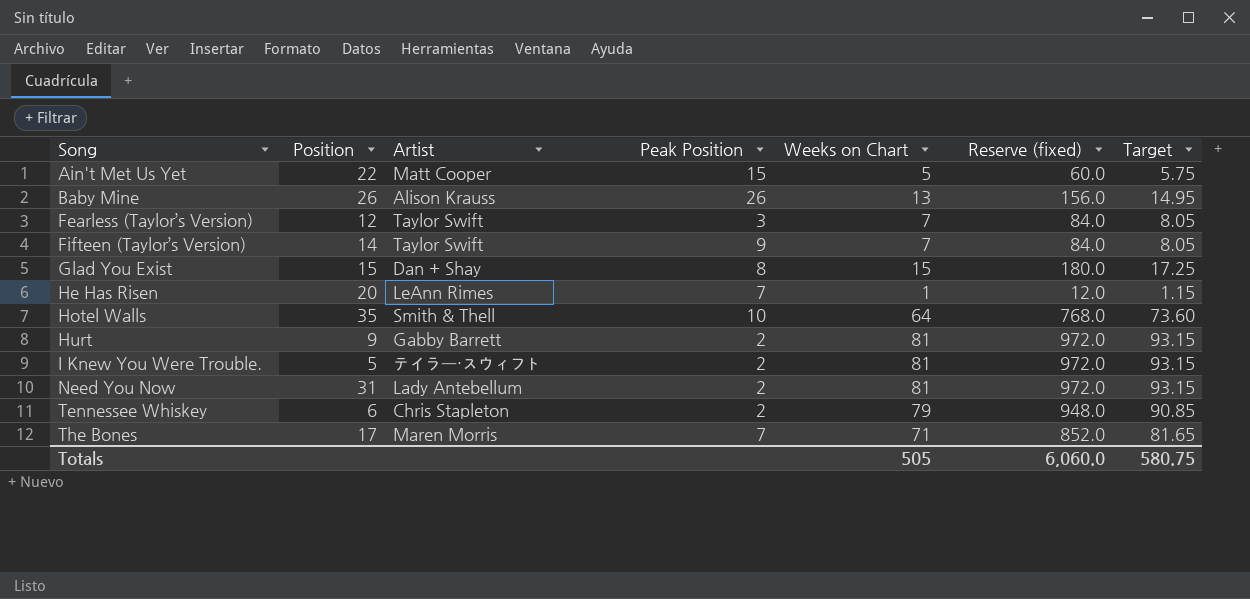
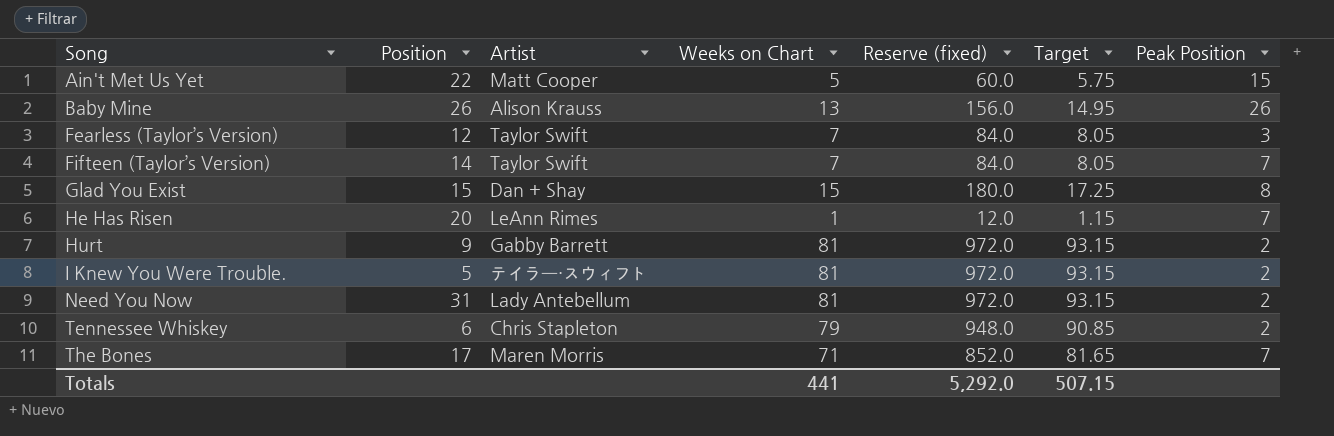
column Peak Position | position: 4 -> 7
row Hotel Walls: 35 | Smith & Thell | 10 | 64 | 768.0 | 73.60 -> none
Fifteen (Taylor’s Version) | Peak Position: 9 -> 7
Totals | Weeks on Chart: 505 -> 441
Totals | Reserve (fixed): 6,060.0 -> 5,292.0
Totals | Target: 580.75 -> 507.15

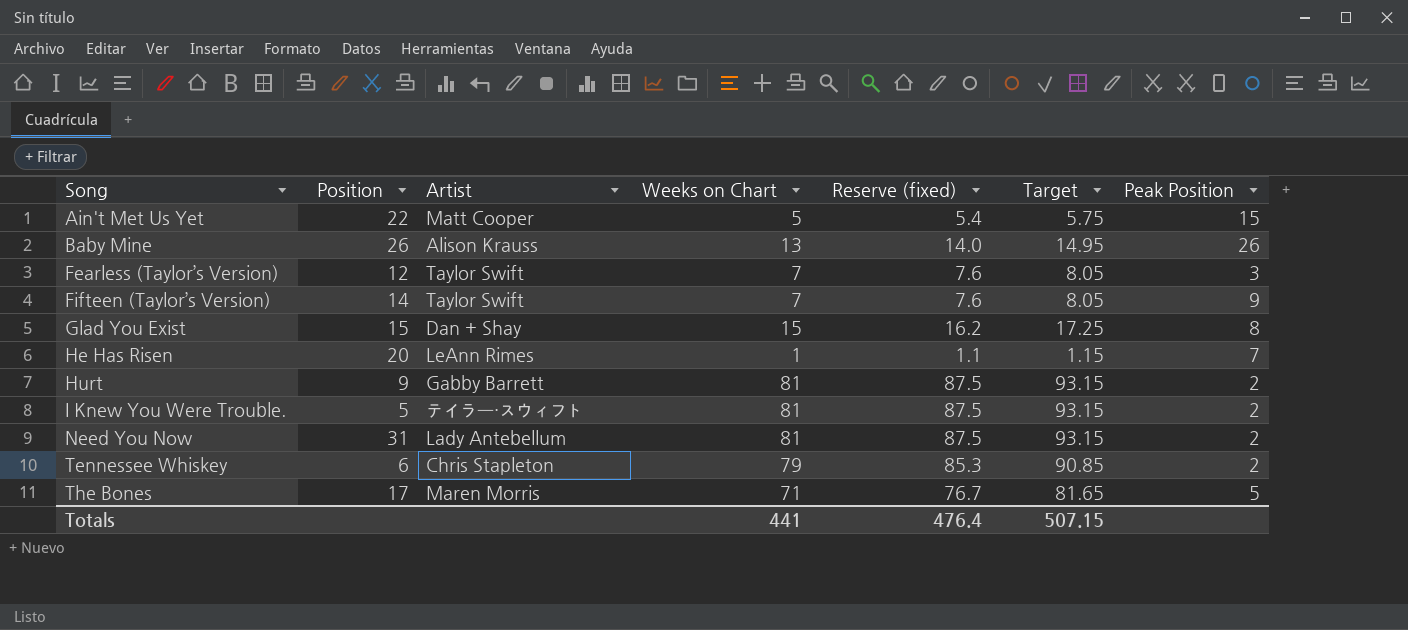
column Reserve (fixed) | formula: [Weeks on Chart] * 12 -> [Weeks on Chart] * 1.08
Fifteen (Taylor’s Version) | Peak Position: 7 -> 9
The Bones | Peak Position: 7 -> 5
Totals | Reserve (fixed): 5,292.0 -> 476.4

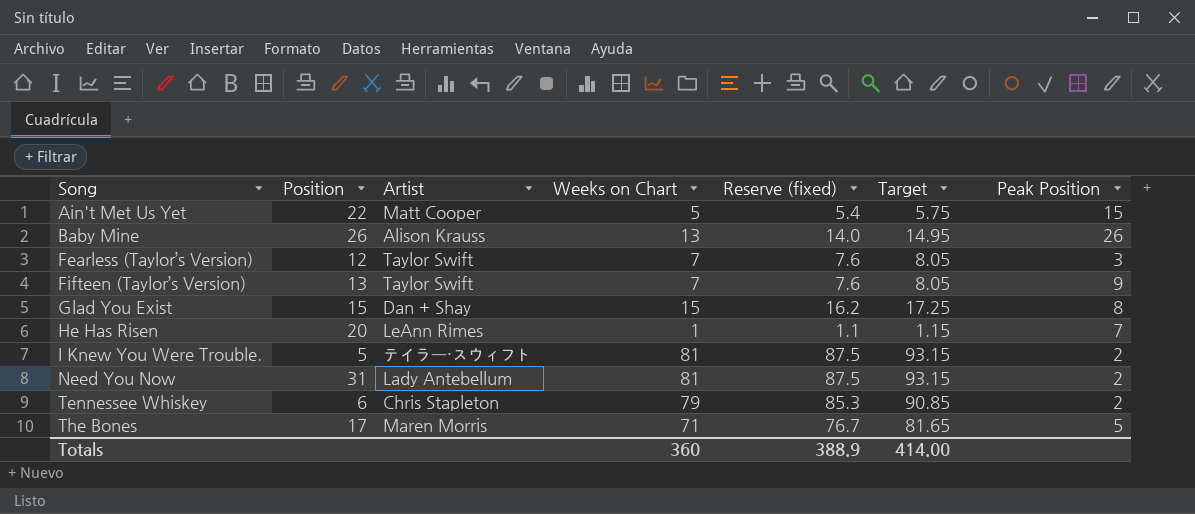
row Hurt: 9 | Gabby Barrett | 81 | 87.5 | 93.15 | 2 -> none
Fifteen (Taylor’s Version) | Position: 14 -> 13
Totals | Weeks on Chart: 441 -> 360
Totals | Reserve (fixed): 476.4 -> 388.9
Totals | Target: 507.15 -> 414.00

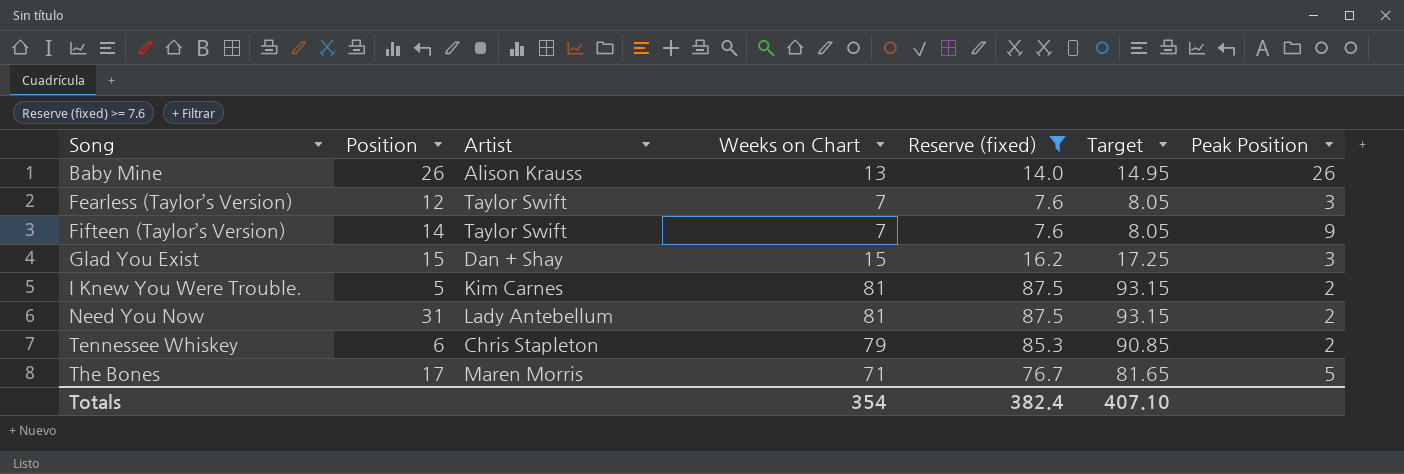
filter: none -> Reserve (fixed) >= 7.6
Fifteen (Taylor’s Version) | Position: 13 -> 14
Glad You Exist | Peak Position: 8 -> 3
I Knew You Were Trouble. | Artist: テイラー・スウィフト -> Kim Carnes
Totals | Weeks on Chart: 360 -> 354
Totals | Reserve (fixed): 388.9 -> 382.4
Totals | Target: 414.00 -> 407.10

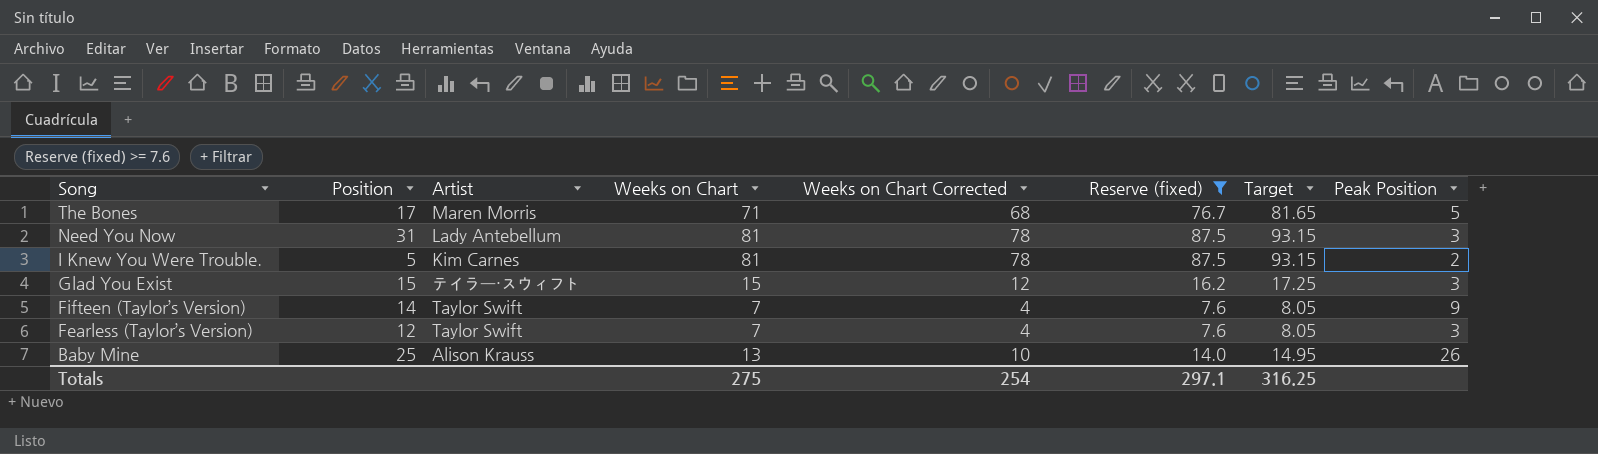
row order: Song ascending -> Song descending
column Weeks on Chart Corrected | formula: none -> [Weeks on Chart] - 3
row Tennessee Whiskey: 6 | Chris Stapleton | 79 | 85.3 | 90.85 | 2 -> none
Need You Now | Peak Position: 2 -> 3
Glad You Exist | Artist: Dan + Shay -> テイラー・スウィフト
Baby Mine | Position: 26 -> 25
Totals | Weeks on Chart: 354 -> 275
Totals | Reserve (fixed): 382.4 -> 297.1
Totals | Target: 407.10 -> 316.25

